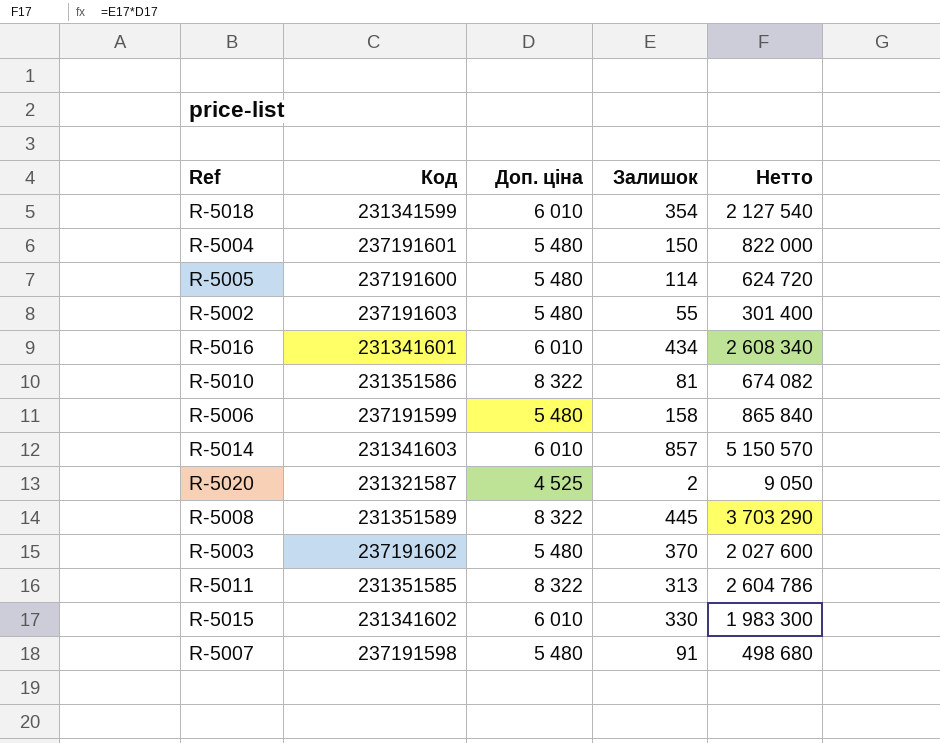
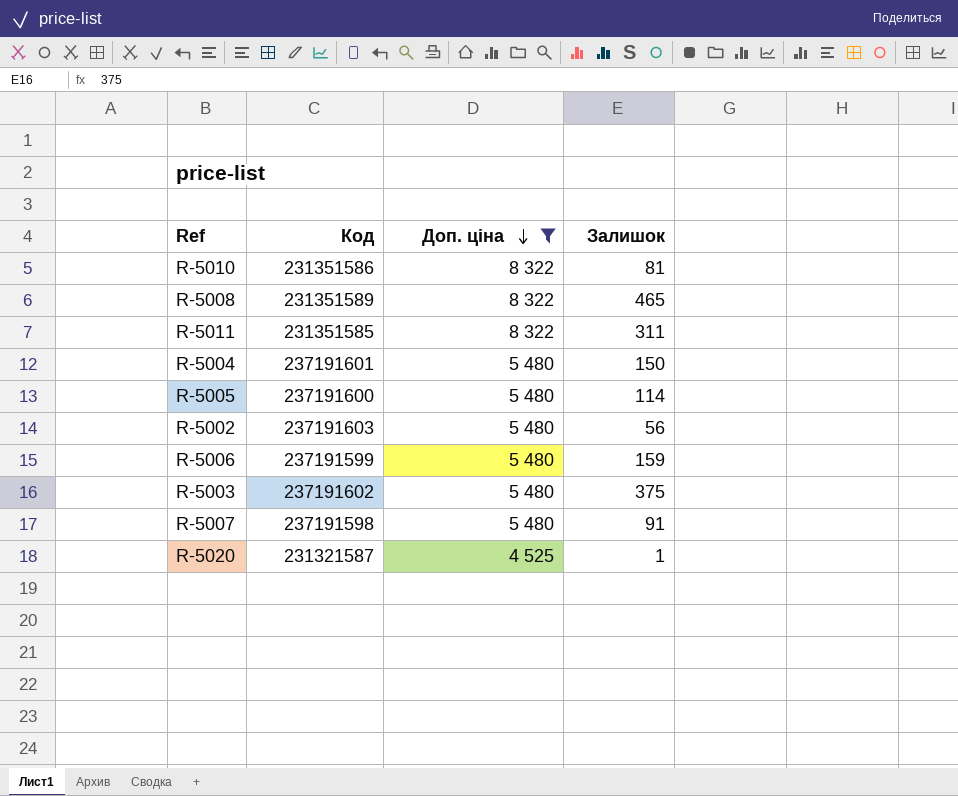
filter: none -> Доп. ціна != 6 010
row order: none -> Доп. ціна descending
column Нетто | formula: [Доп. ціна] * [Залишок] -> none
R-5008 | Залишок: 445 -> 465
R-5011 | Залишок: 313 -> 311
R-5002 | Залишок: 55 -> 56
R-5006 | Залишок: 158 -> 159
R-5003 | Залишок: 370 -> 375
R-5020 | Залишок: 2 -> 1

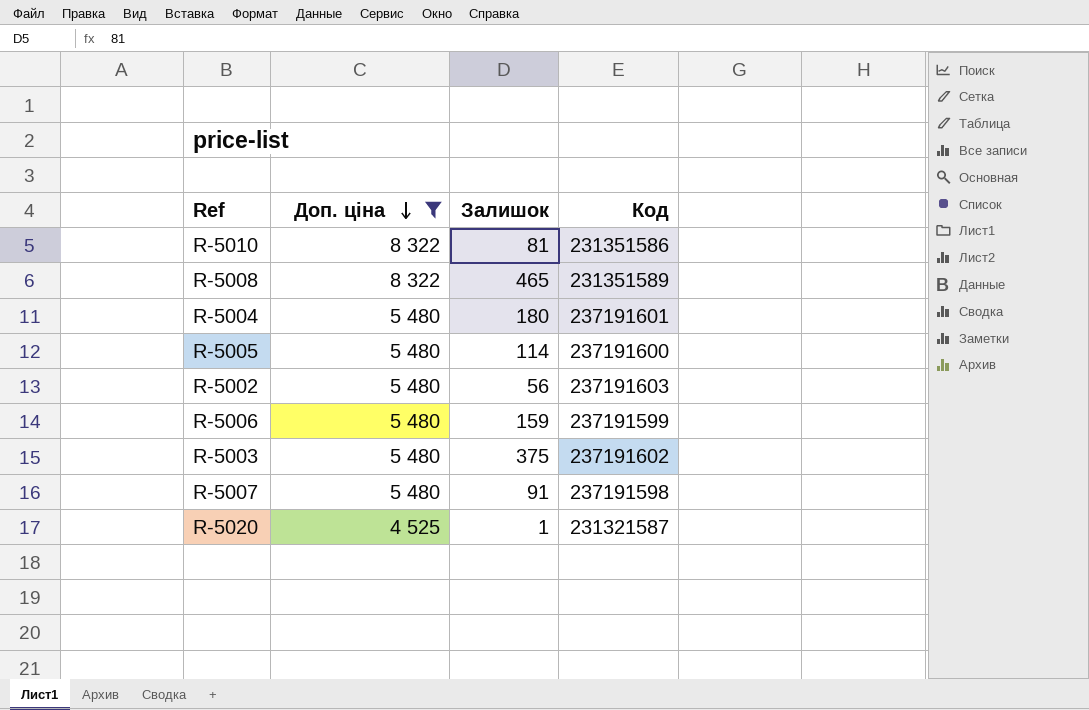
column Код | position: 2 -> 4
row R-5011: 231351585 | 8 322 | 311 -> none
R-5004 | Залишок: 150 -> 180

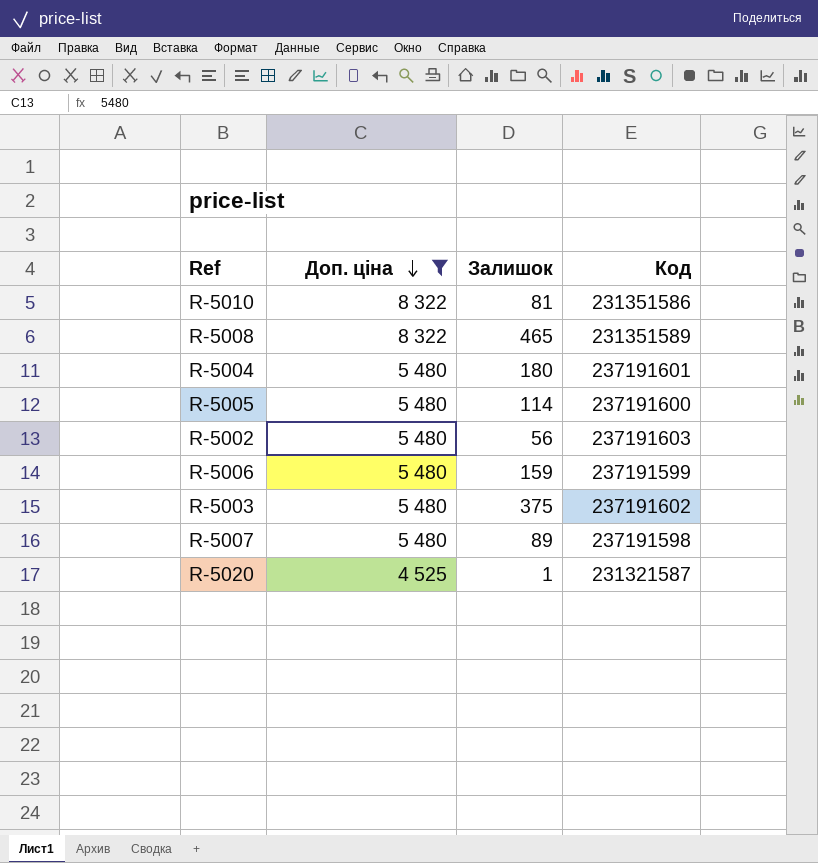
R-5007 | Залишок: 91 -> 89

